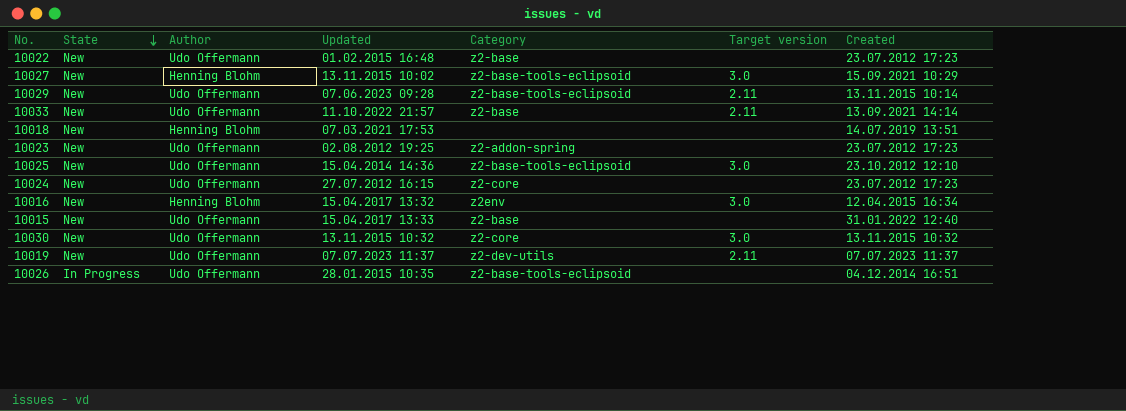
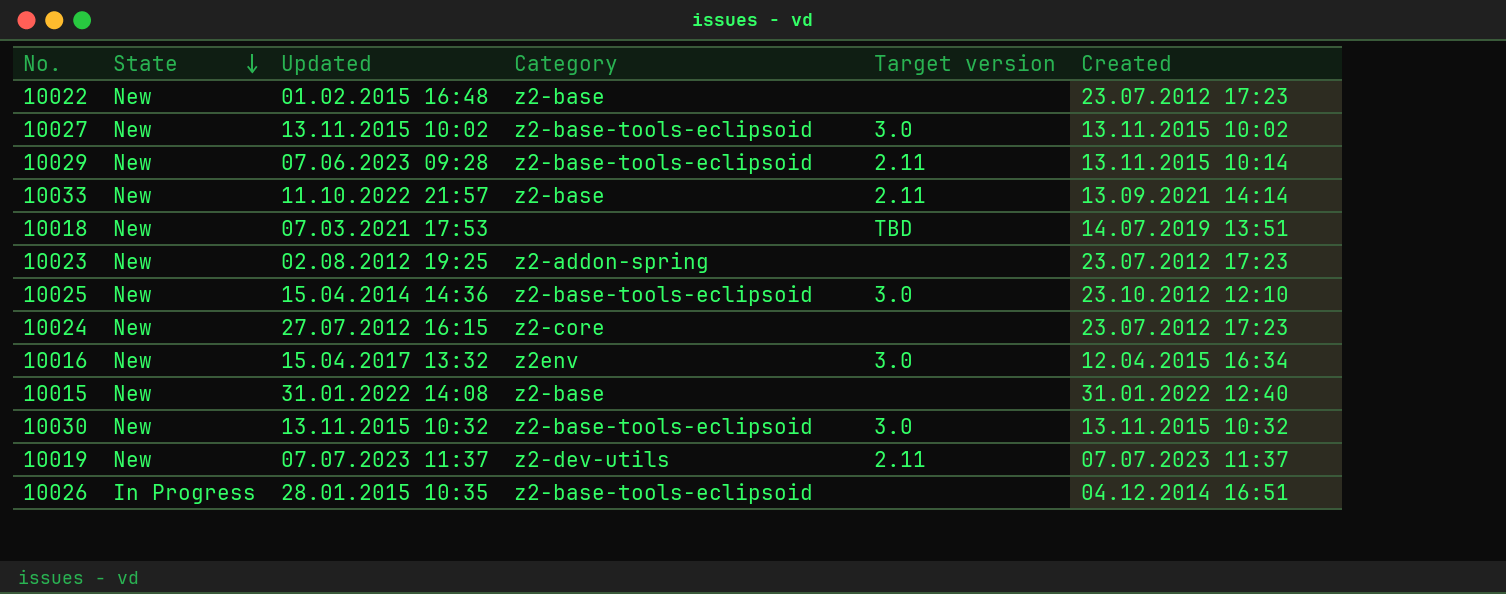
column Author | position: 3 -> none
10027 | Created: 15.09.2021 10:29 -> 13.11.2015 10:02
10018 | Target version: none -> TBD
10015 | Updated: 15.04.2017 13:33 -> 31.01.2022 14:08
10030 | Category: z2-core -> z2-base-tools-eclipsoid

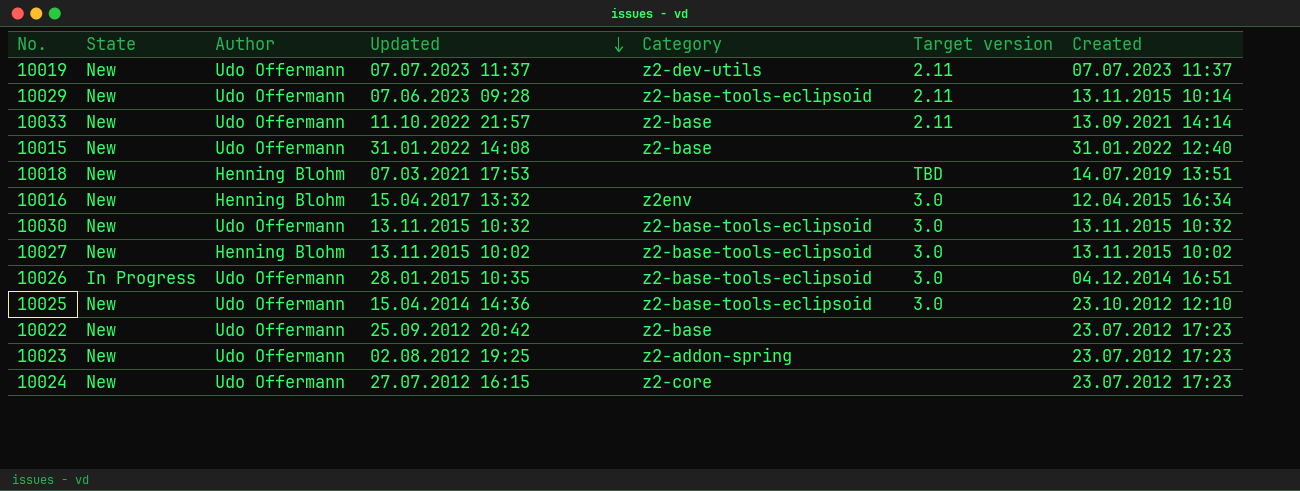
row order: State descending -> Updated descending
column Author | position: none -> 3
10026 | Target version: none -> 3.0
10022 | Updated: 01.02.2015 16:48 -> 25.09.2012 20:42

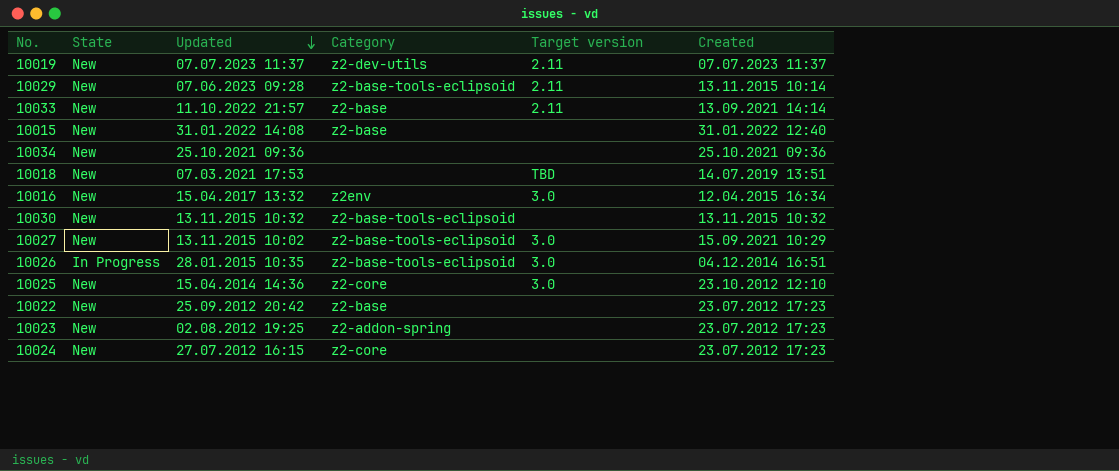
column Author | position: 3 -> none
row 10034: none -> New | 25.10.2021 09:36 | none | none | 25.10.2021 09:36
10030 | Target version: 3.0 -> none
10027 | Created: 13.11.2015 10:02 -> 15.09.2021 10:29
10025 | Category: z2-base-tools-eclipsoid -> z2-core

